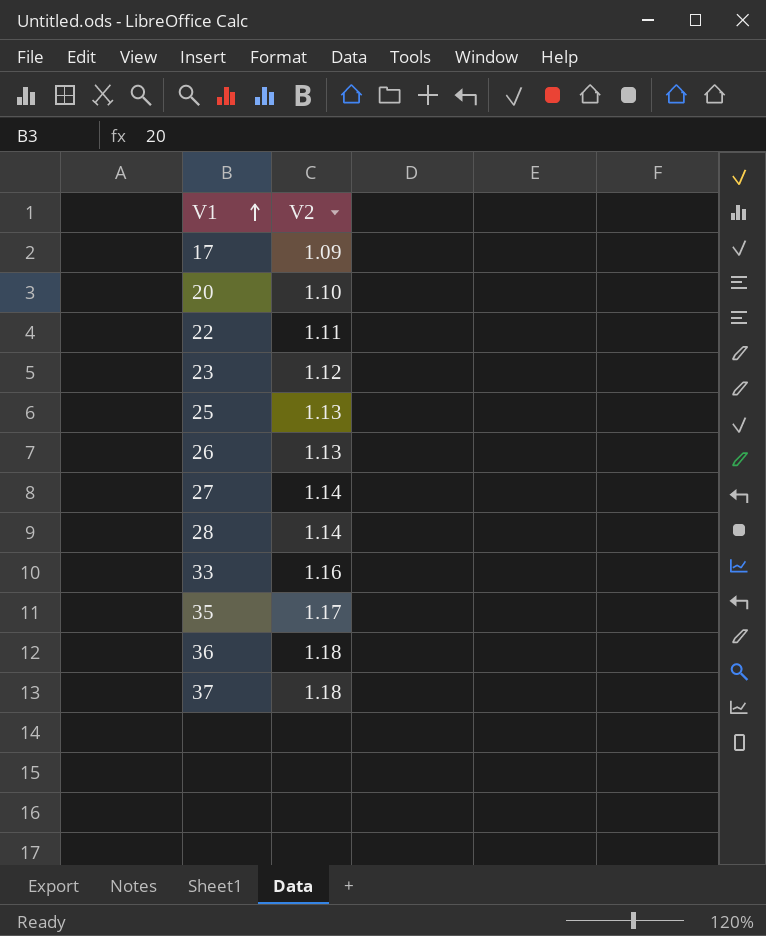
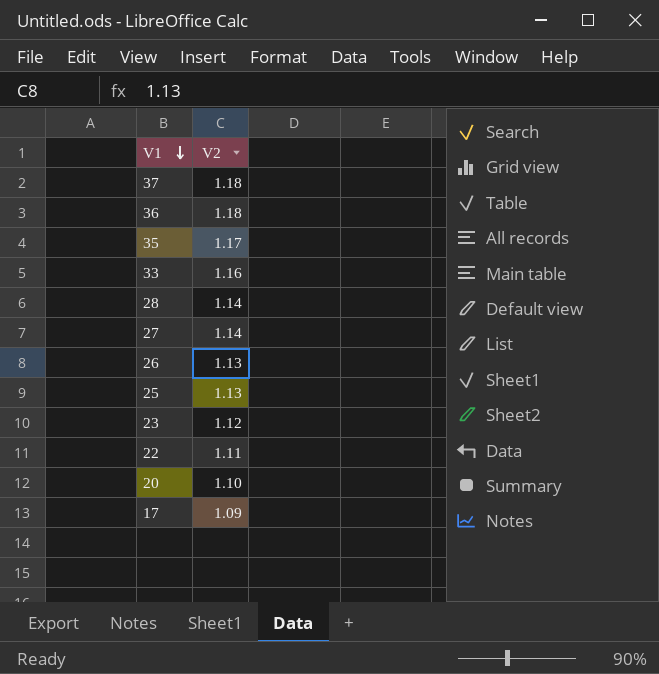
row order: V1 ascending -> V1 descending

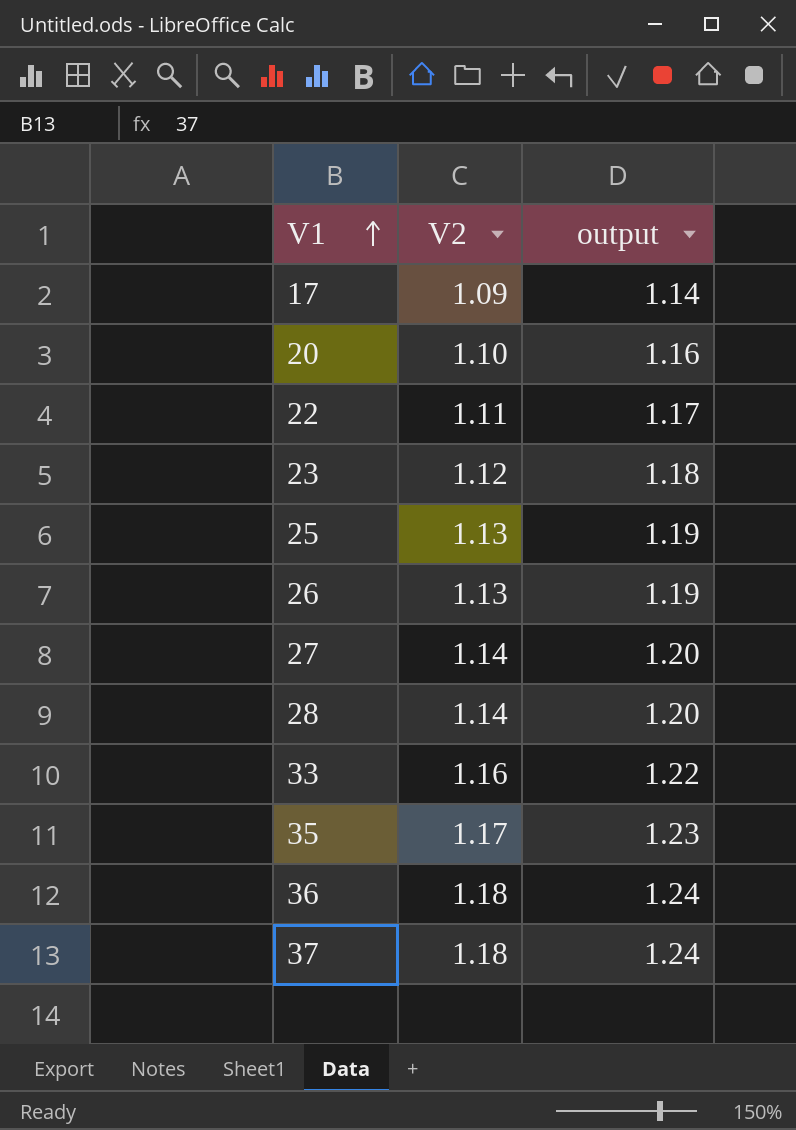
row order: V1 descending -> V1 ascending
column output | formula: none -> [V2] * 1.05

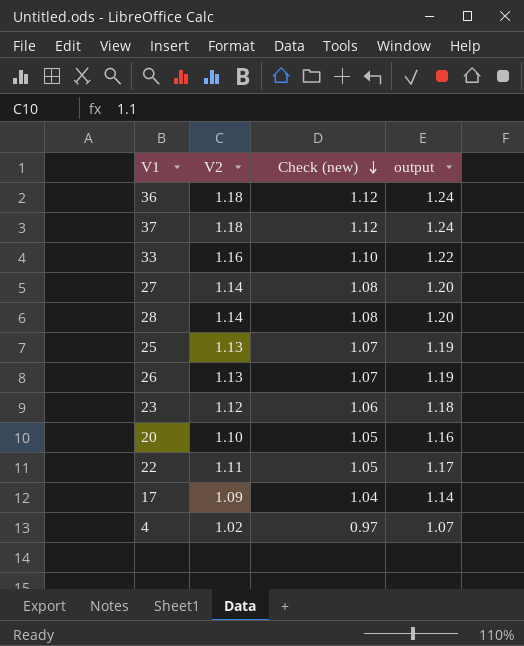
row order: V1 ascending -> Check (new) descending
column Check (new) | formula: none -> [V2] * 0.95
row 35: 1.17 | 1.23 -> none
row 4: none -> 1.02 | 0.97 | 1.07

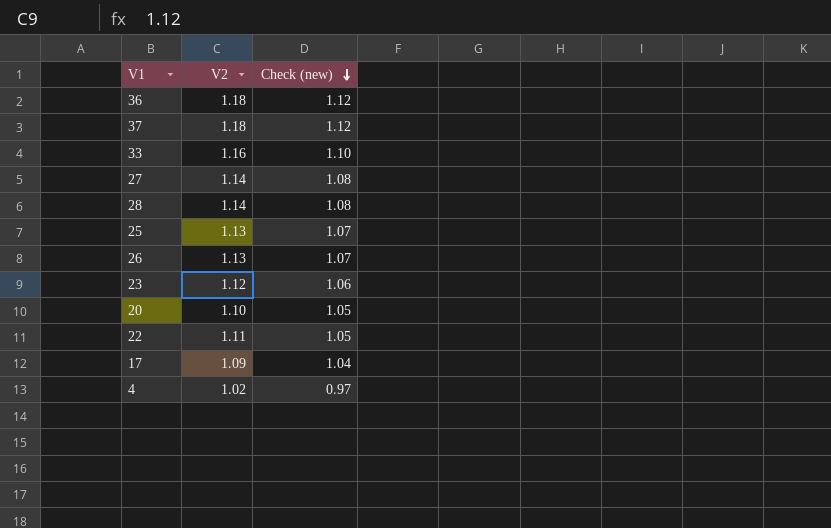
column output | formula: [V2] * 1.05 -> none

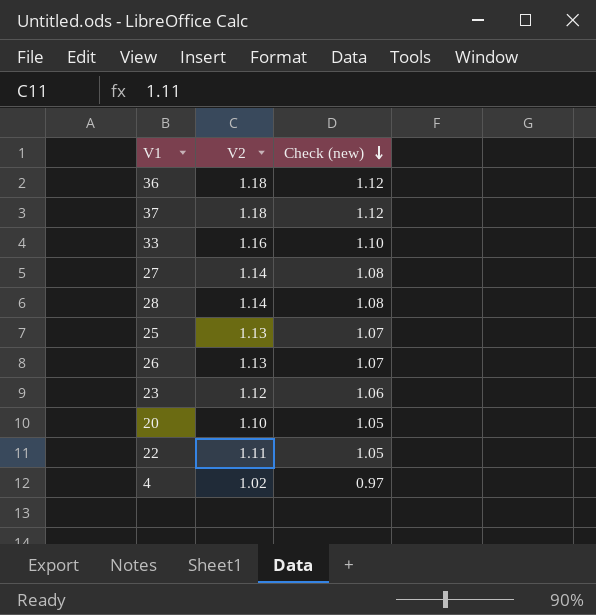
row 17: 1.09 | 1.04 -> none

